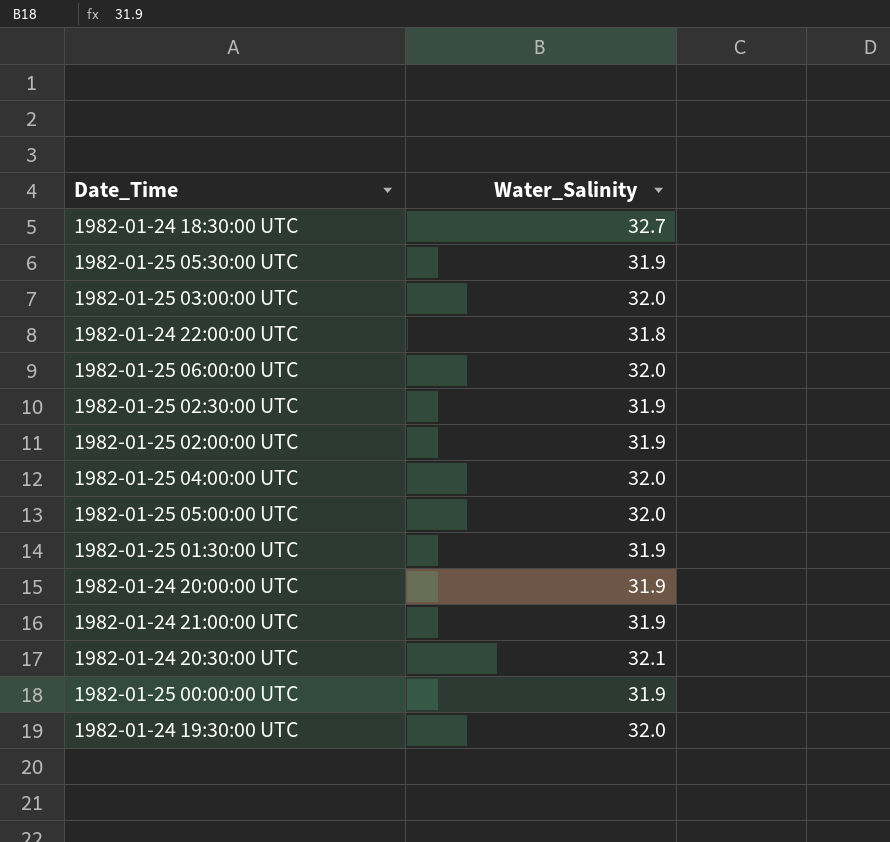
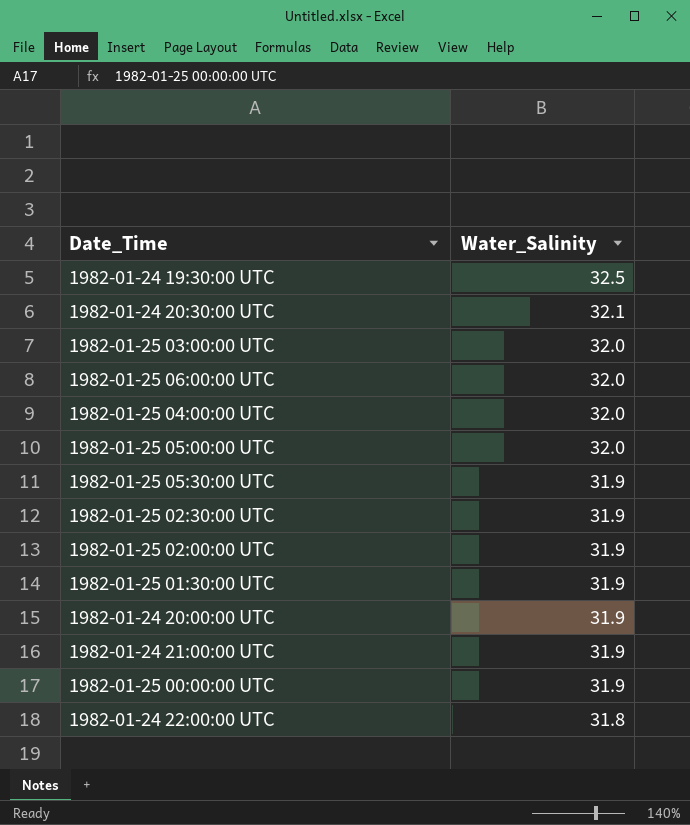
row order: none -> Water_Salinity descending
row 1982-01-24 18:30:00 UTC: 32.7 -> none
1982-01-24 19:30:00 UTC | Water_Salinity: 32.0 -> 32.5

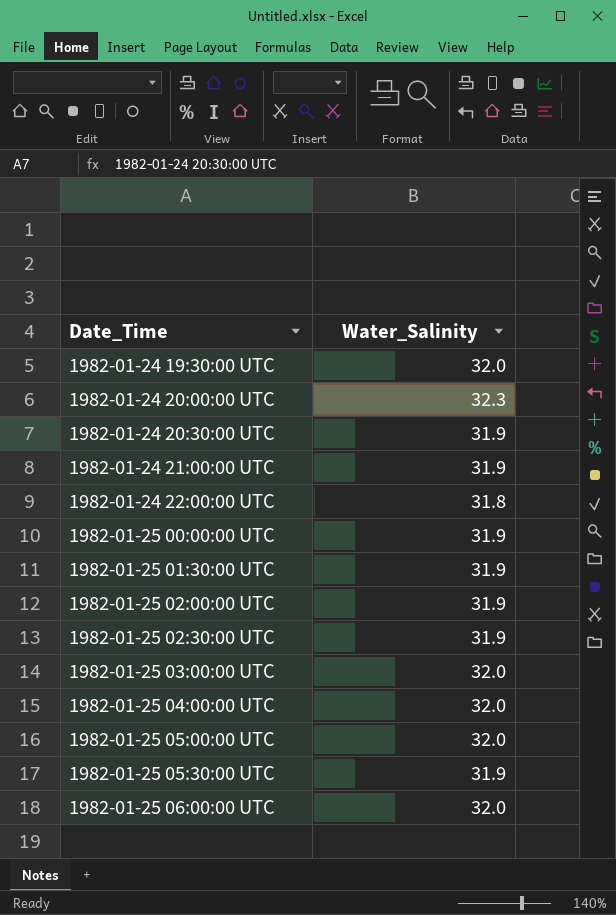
row order: Water_Salinity descending -> Date_Time ascending
1982-01-24 19:30:00 UTC | Water_Salinity: 32.5 -> 32.0
1982-01-24 20:00:00 UTC | Water_Salinity: 31.9 -> 32.3
1982-01-24 20:30:00 UTC | Water_Salinity: 32.1 -> 31.9

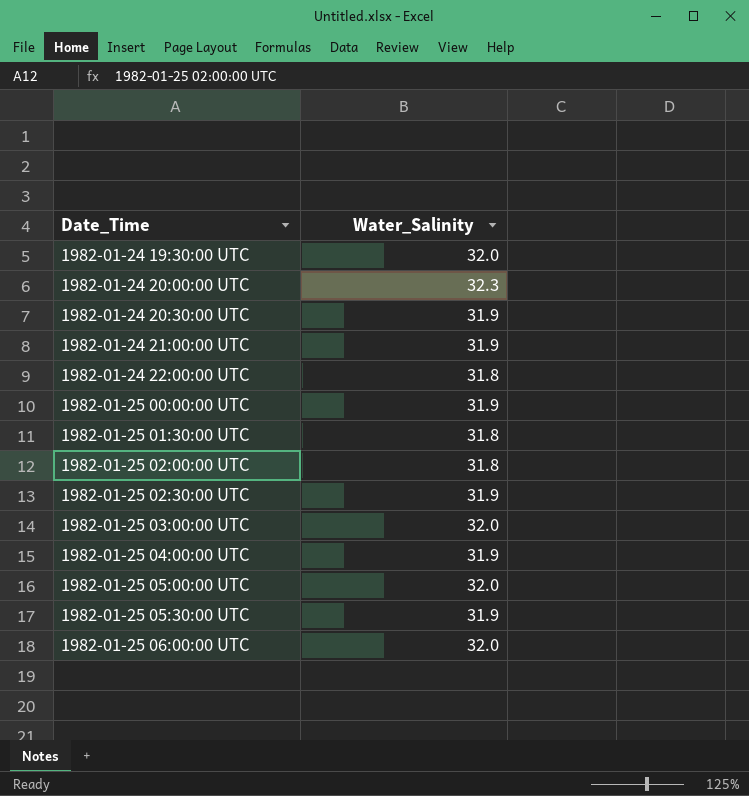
1982-01-25 01:30:00 UTC | Water_Salinity: 31.9 -> 31.8
1982-01-25 02:00:00 UTC | Water_Salinity: 31.9 -> 31.8
1982-01-25 04:00:00 UTC | Water_Salinity: 32.0 -> 31.9

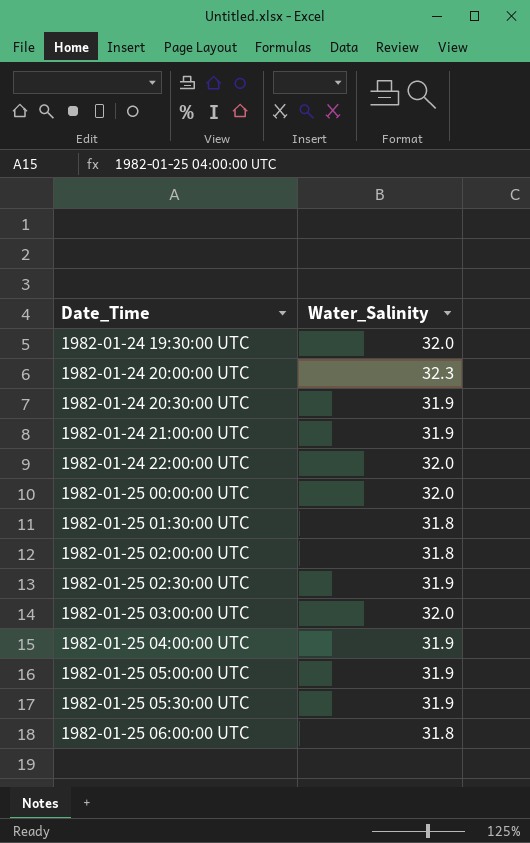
1982-01-24 22:00:00 UTC | Water_Salinity: 31.8 -> 32.0
1982-01-25 00:00:00 UTC | Water_Salinity: 31.9 -> 32.0
1982-01-25 05:00:00 UTC | Water_Salinity: 32.0 -> 31.9
1982-01-25 06:00:00 UTC | Water_Salinity: 32.0 -> 31.8

